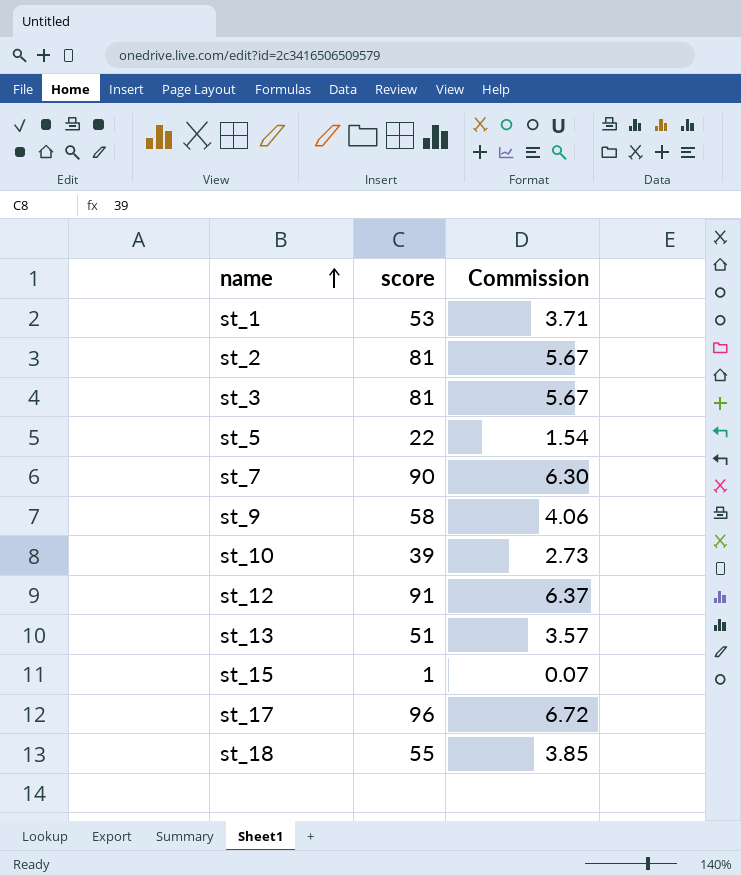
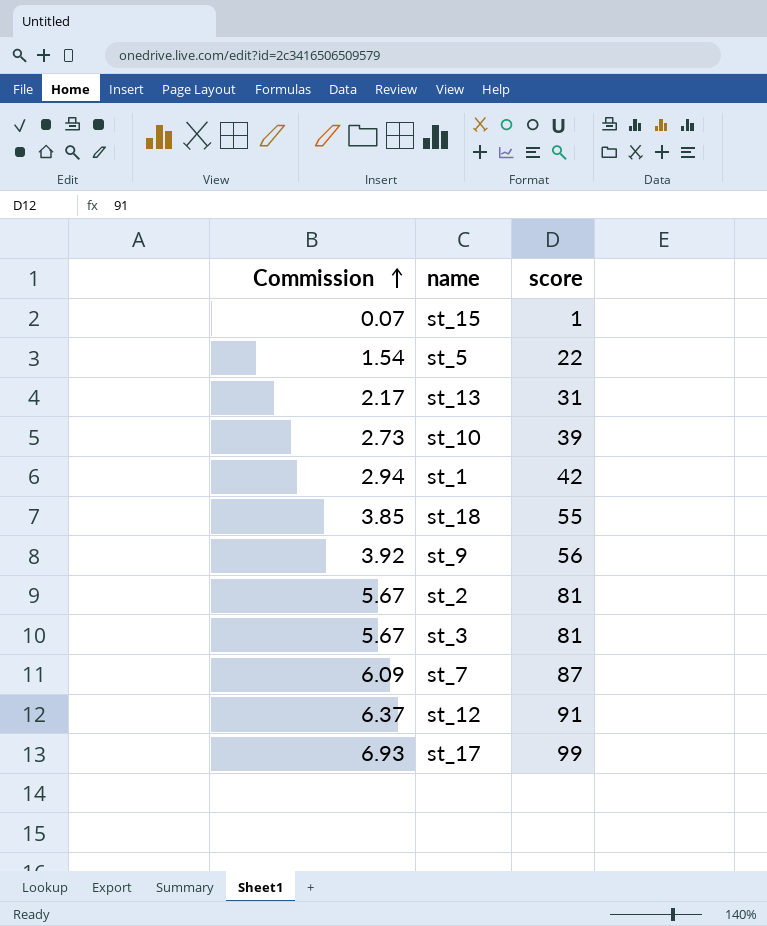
row order: name ascending -> Commission ascending
column Commission | position: 3 -> 1
st_13 | Commission: 3.57 -> 2.17
st_13 | score: 51 -> 31
st_1 | Commission: 3.71 -> 2.94
st_1 | score: 53 -> 42
st_9 | Commission: 4.06 -> 3.92
st_9 | score: 58 -> 56
st_7 | Commission: 6.30 -> 6.09
st_7 | score: 90 -> 87
st_17 | Commission: 6.72 -> 6.93
st_17 | score: 96 -> 99

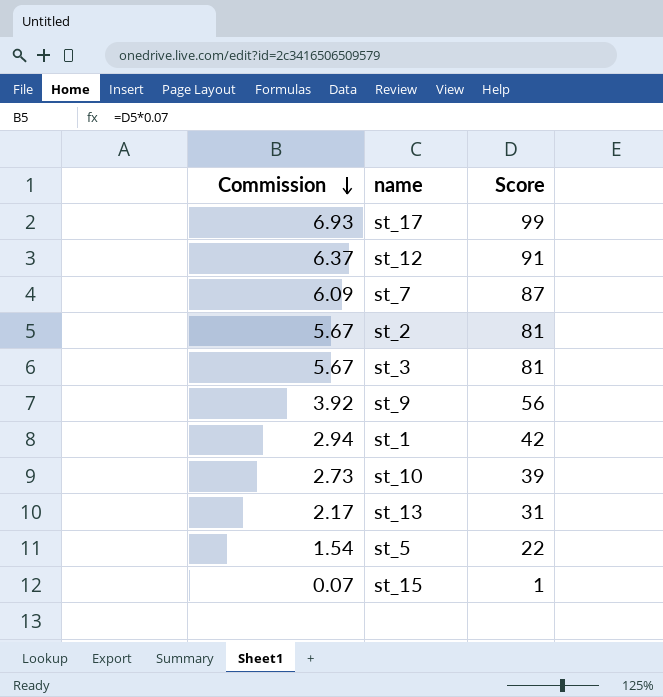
row order: Commission ascending -> Commission descending
column name: score -> Score
row st_18: 3.85 | 55 -> none

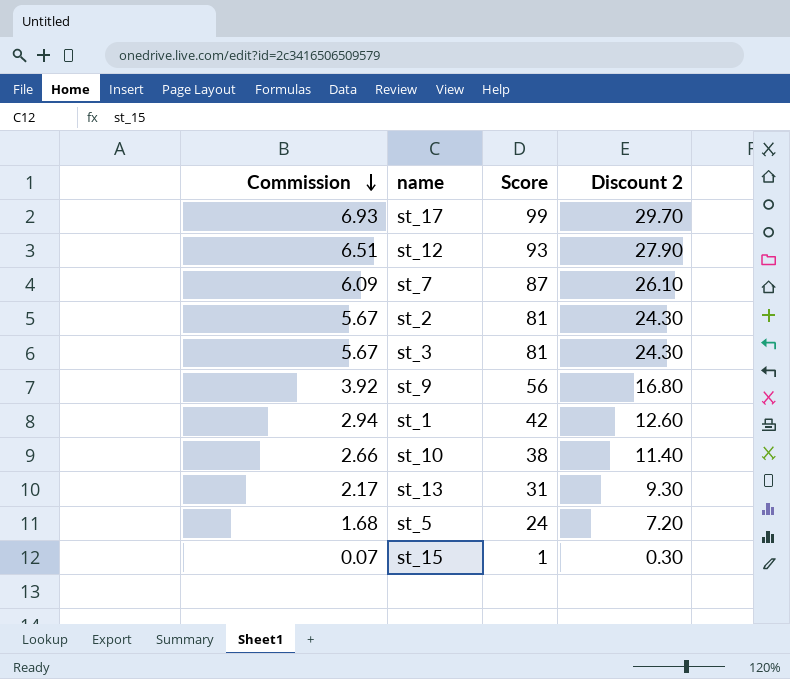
column Discount 2 | formula: none -> [Score] * 0.3
st_12 | Commission: 6.37 -> 6.51
st_12 | Score: 91 -> 93
st_10 | Commission: 2.73 -> 2.66
st_10 | Score: 39 -> 38
st_5 | Commission: 1.54 -> 1.68
st_5 | Score: 22 -> 24

